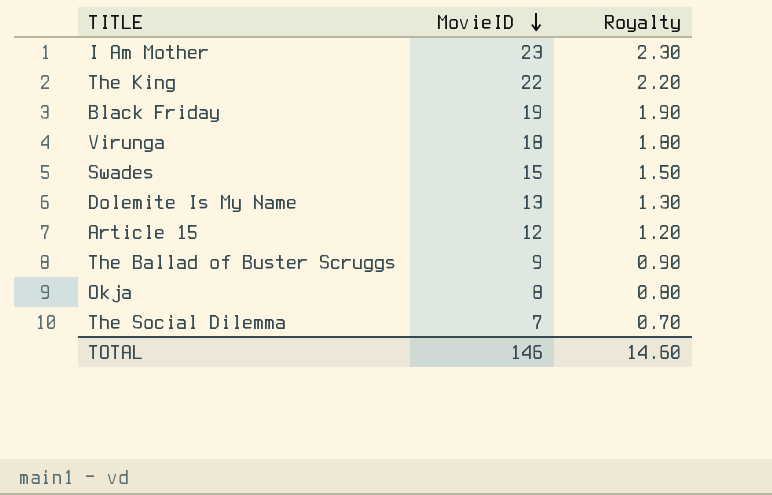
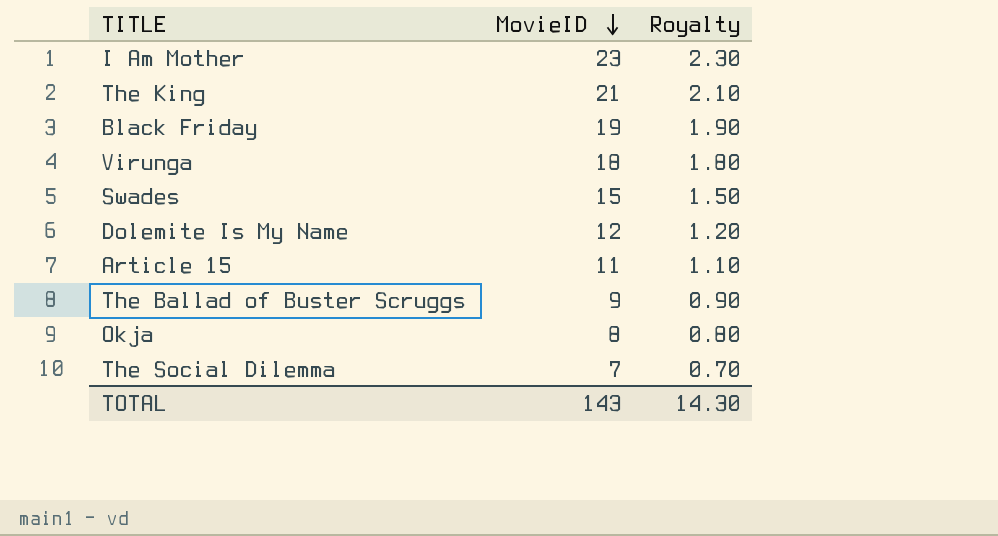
The King | MovieID: 22 -> 21
The King | Royalty: 2.20 -> 2.10
Dolemite Is My Name | MovieID: 13 -> 12
Dolemite Is My Name | Royalty: 1.30 -> 1.20
Article 15 | MovieID: 12 -> 11
Article 15 | Royalty: 1.20 -> 1.10
TOTAL | MovieID: 146 -> 143
TOTAL | Royalty: 14.60 -> 14.30

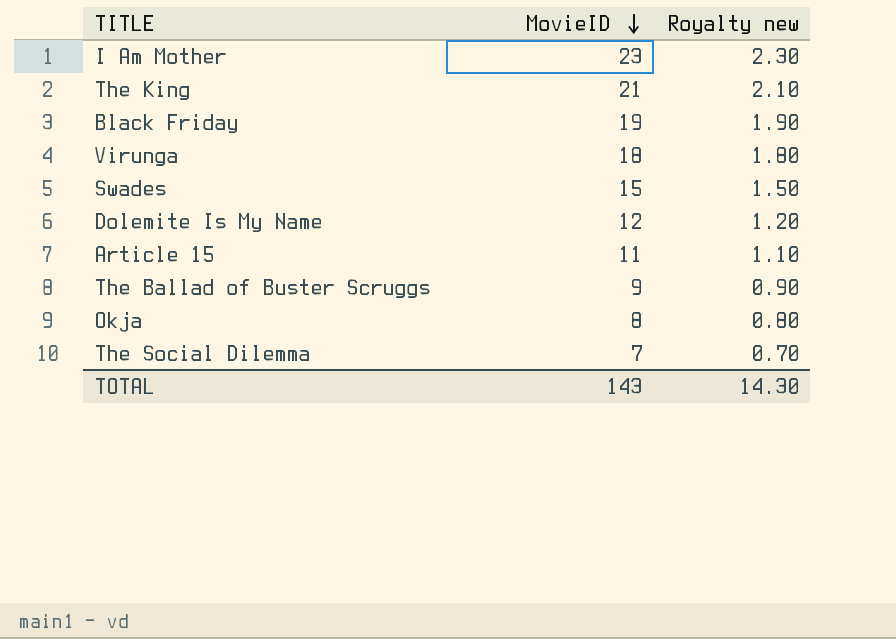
column name: Royalty -> Royalty new

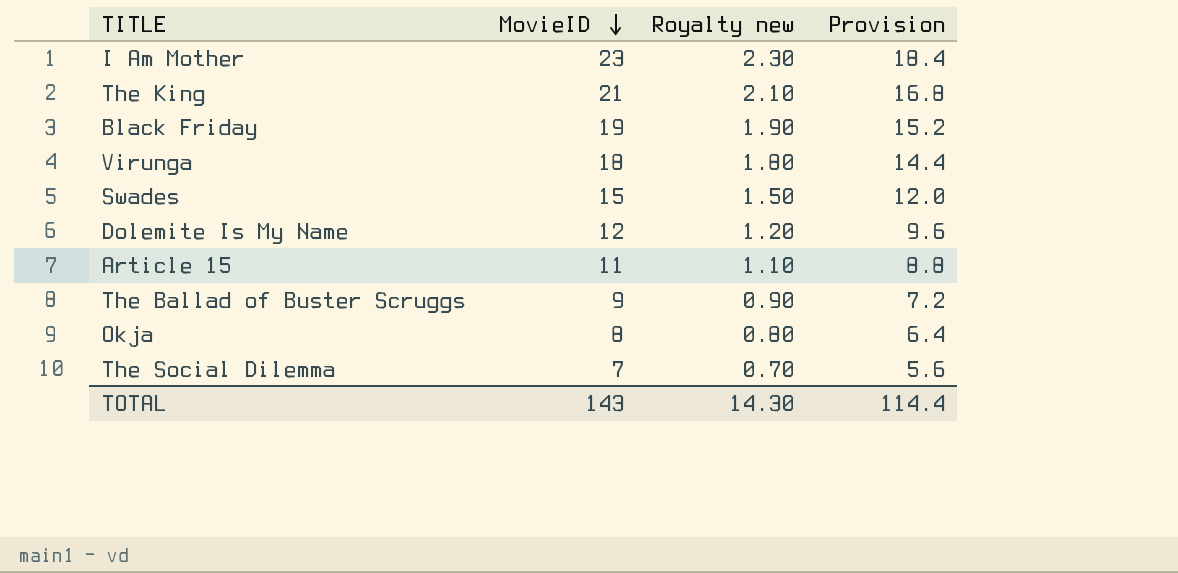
column Provision | formula: none -> [MovieID] * 0.8

